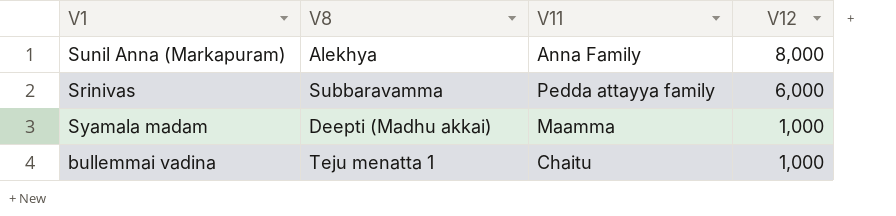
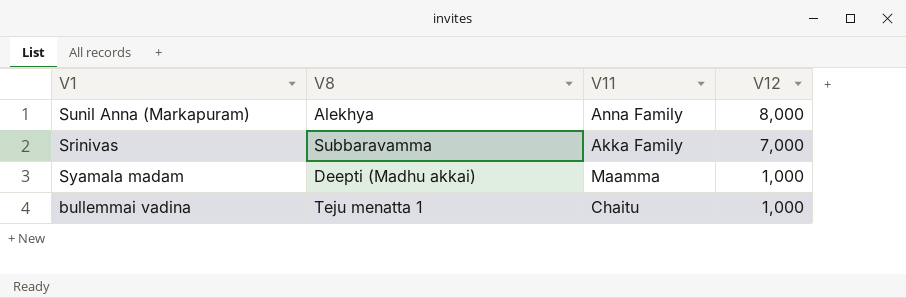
Srinivas | V11: Pedda attayya family -> Akka Family
Srinivas | V12: 6,000 -> 7,000

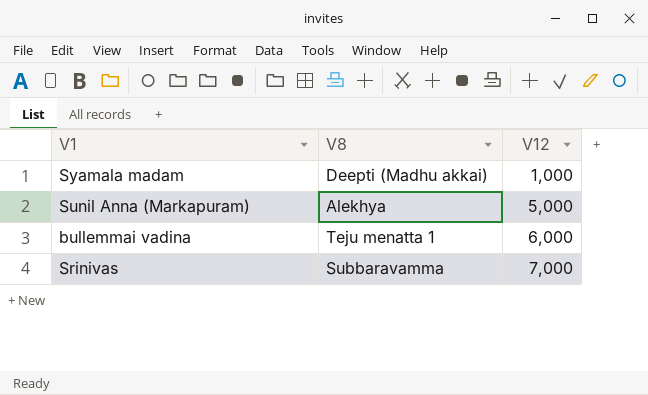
row order: V12 descending -> V12 ascending
column V11 | position: 3 -> none
Sunil Anna (Markapuram) | V12: 8,000 -> 5,000
bullemmai vadina | V12: 1,000 -> 6,000

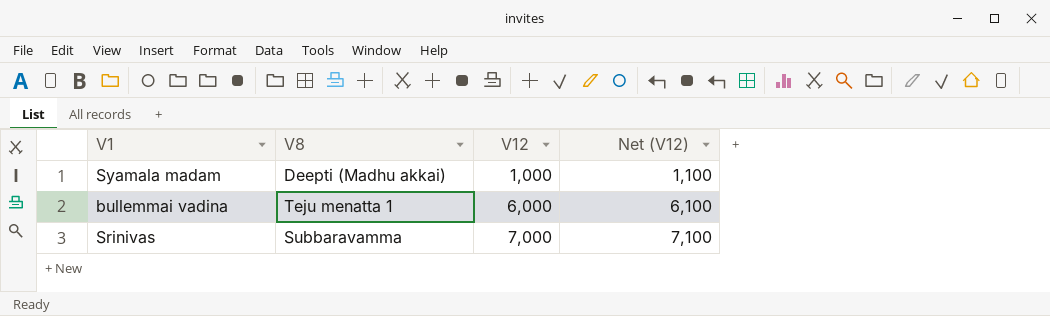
column Net (V12) | formula: none -> [V12] + 100
row Sunil Anna (Markapuram): Alekhya | 5,000 -> none

